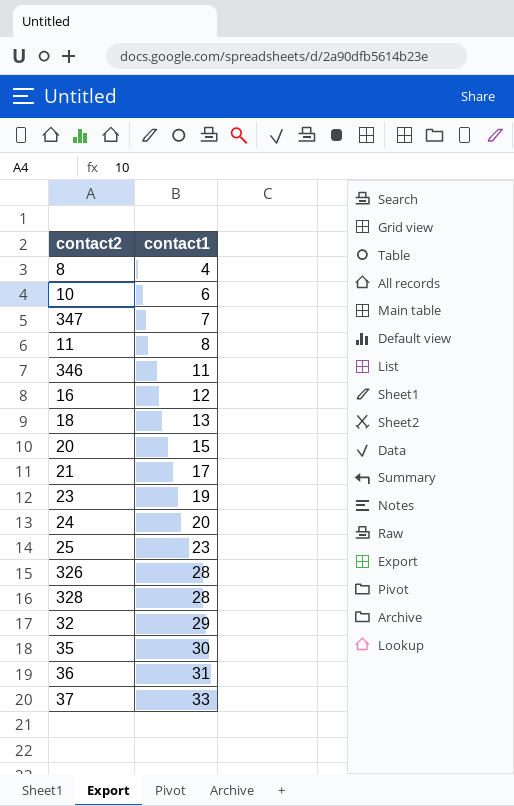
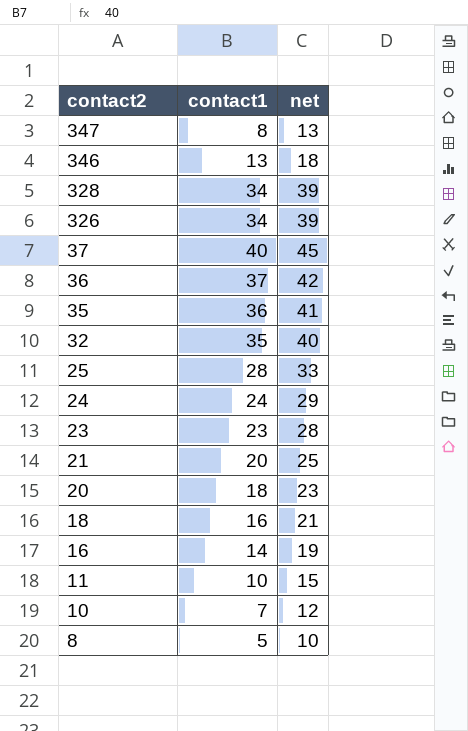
row order: contact1 ascending -> contact2 descending
column net | formula: none -> [contact1] + 5
347 | contact1: 7 -> 8
346 | contact1: 11 -> 13
328 | contact1: 28 -> 34
326 | contact1: 28 -> 34
37 | contact1: 33 -> 40
36 | contact1: 31 -> 37
35 | contact1: 30 -> 36
32 | contact1: 29 -> 35
25 | contact1: 23 -> 28
24 | contact1: 20 -> 24
23 | contact1: 19 -> 23
21 | contact1: 17 -> 20
20 | contact1: 15 -> 18
18 | contact1: 13 -> 16
16 | contact1: 12 -> 14
11 | contact1: 8 -> 10
10 | contact1: 6 -> 7
8 | contact1: 4 -> 5

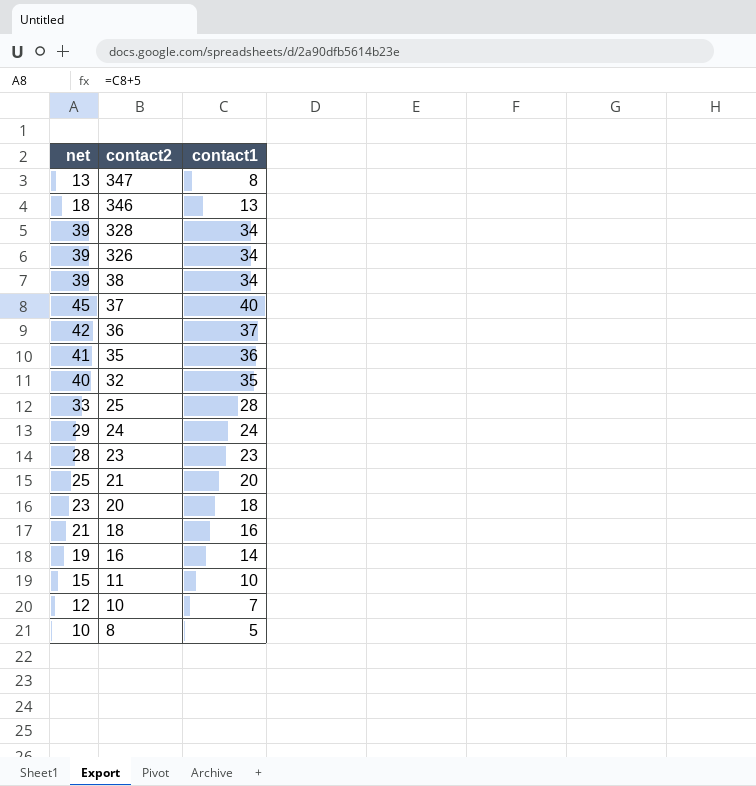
column net | position: 3 -> 1
row 38: none -> 39 | 34

